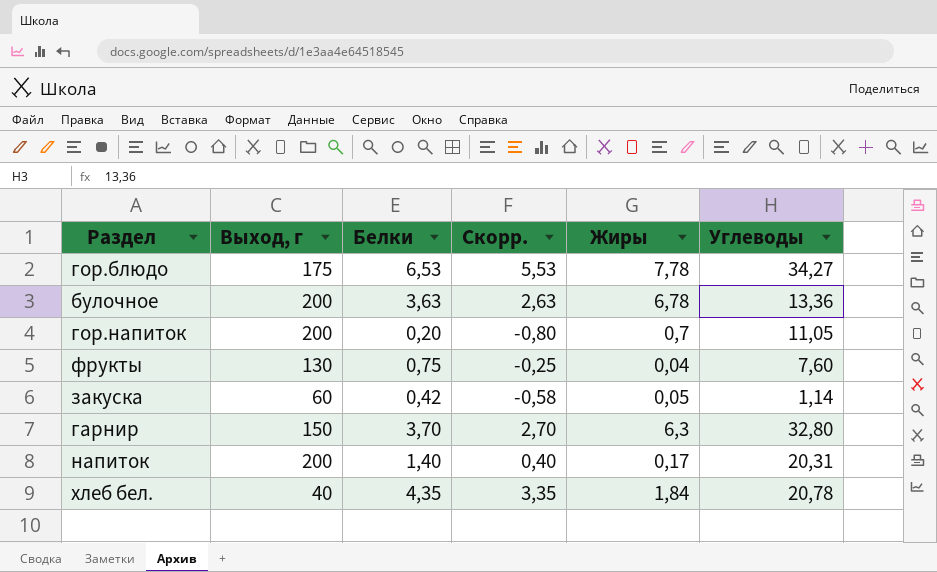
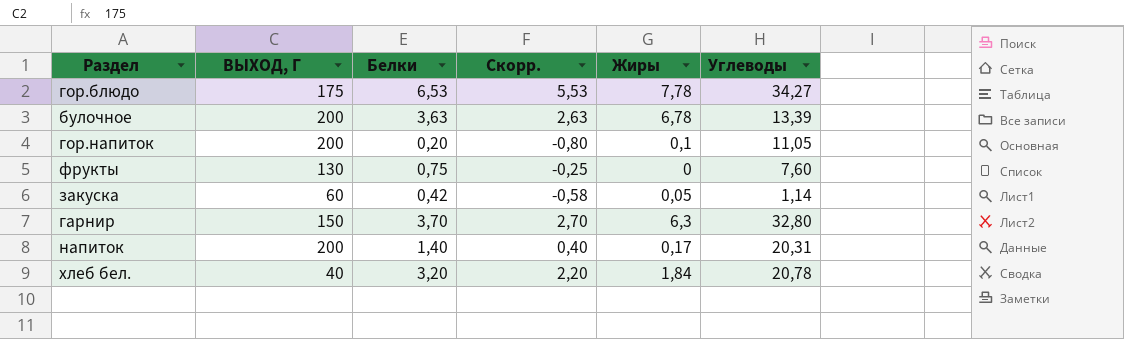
column name: Выход, г -> ВЫХОД, Г
булочное | Углеводы: 13,36 -> 13,39
гор.напиток | Жиры: 0,7 -> 0,1
фрукты | Жиры: 0,04 -> 0
хлеб бел. | Белки: 4,35 -> 3,20
хлеб бел. | Скорр.: 3,35 -> 2,20

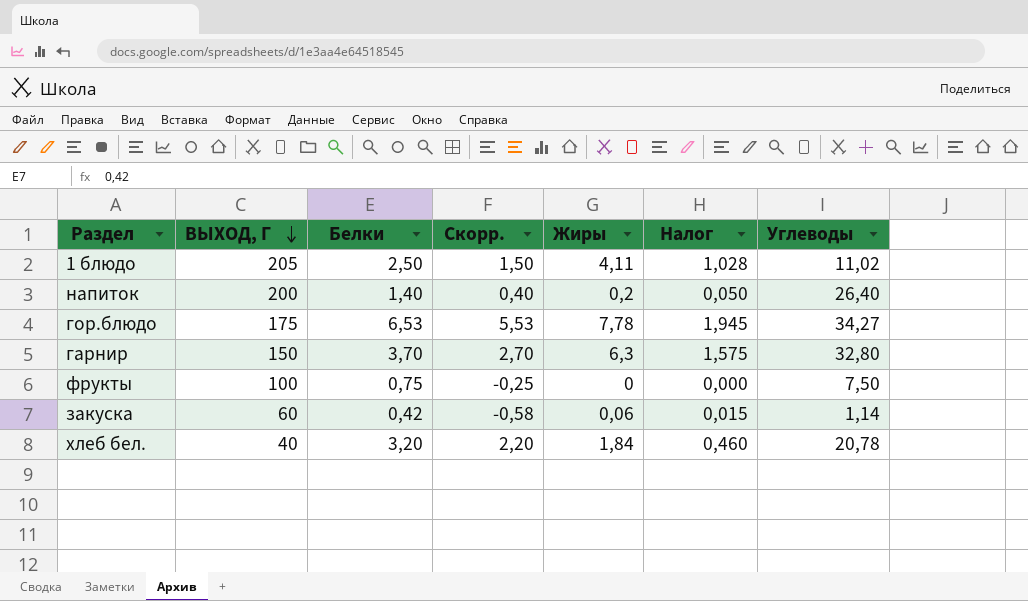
row order: none -> ВЫХОД, Г descending
column Налог | formula: none -> [Жиры] * 0,25
row булочное: 200 | 3,63 | 2,63 | 6,78 | 13,39 -> none
row гор.напиток: 200 | 0,20 | -0,80 | 0,1 | 11,05 -> none
row 1 блюдо: none -> 205 | 2,50 | 1,50 | 4,11 | 1,028 | 11,02
напиток | Жиры: 0,17 -> 0,2
напиток | Углеводы: 20,31 -> 26,40
фрукты | ВЫХОД, Г: 130 -> 100
фрукты | Углеводы: 7,60 -> 7,50
закуска | Жиры: 0,05 -> 0,06

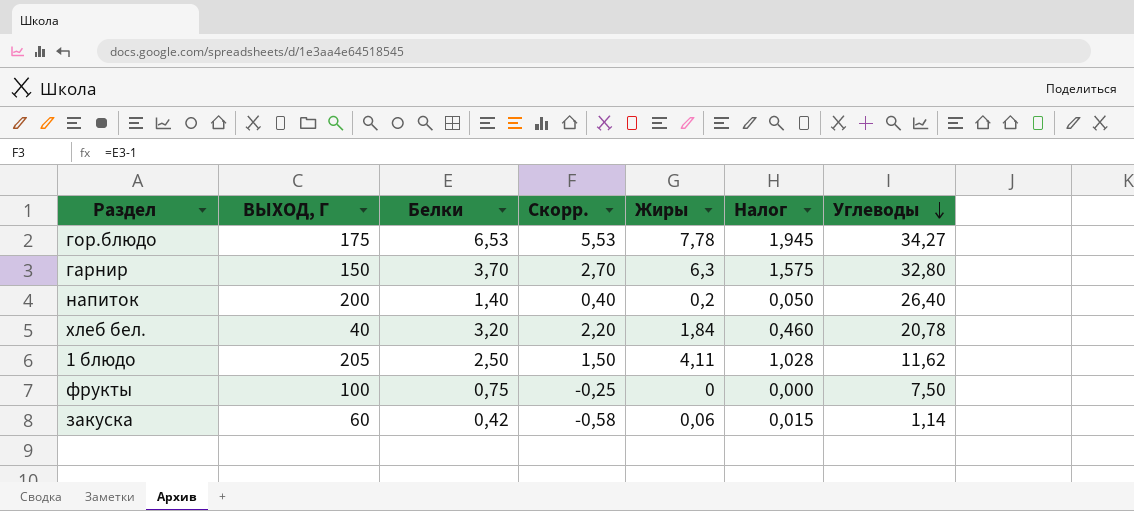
row order: ВЫХОД, Г descending -> Углеводы descending
1 блюдо | Углеводы: 11,02 -> 11,62

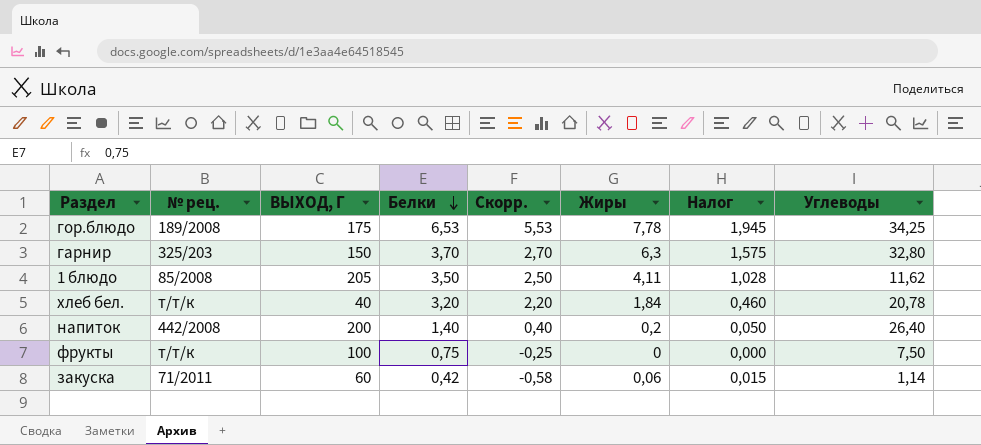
row order: Углеводы descending -> Белки descending
column № рец. | position: none -> 2
гор.блюдо | Углеводы: 34,27 -> 34,25
1 блюдо | Белки: 2,50 -> 3,50
1 блюдо | Скорр.: 1,50 -> 2,50

